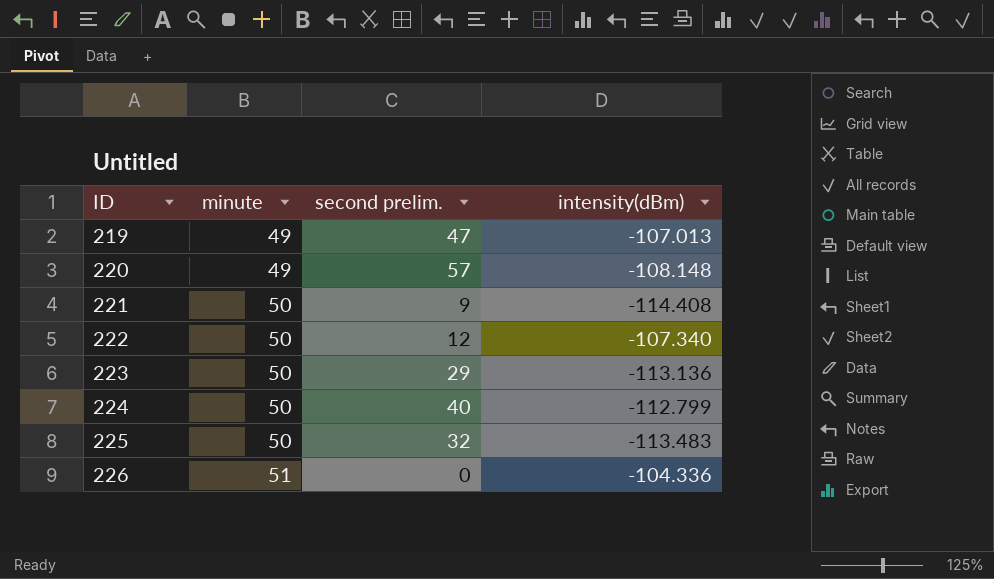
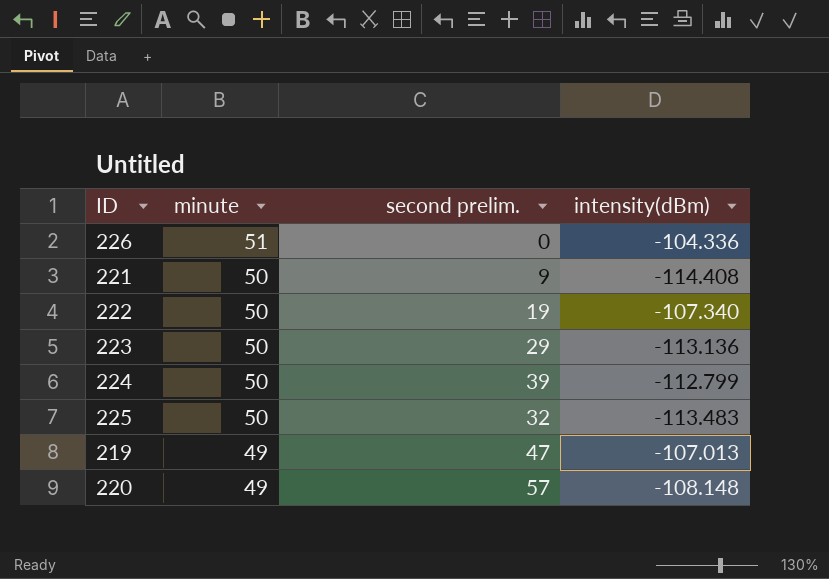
row order: ID ascending -> minute descending
222 | second prelim.: 12 -> 19
224 | second prelim.: 40 -> 39

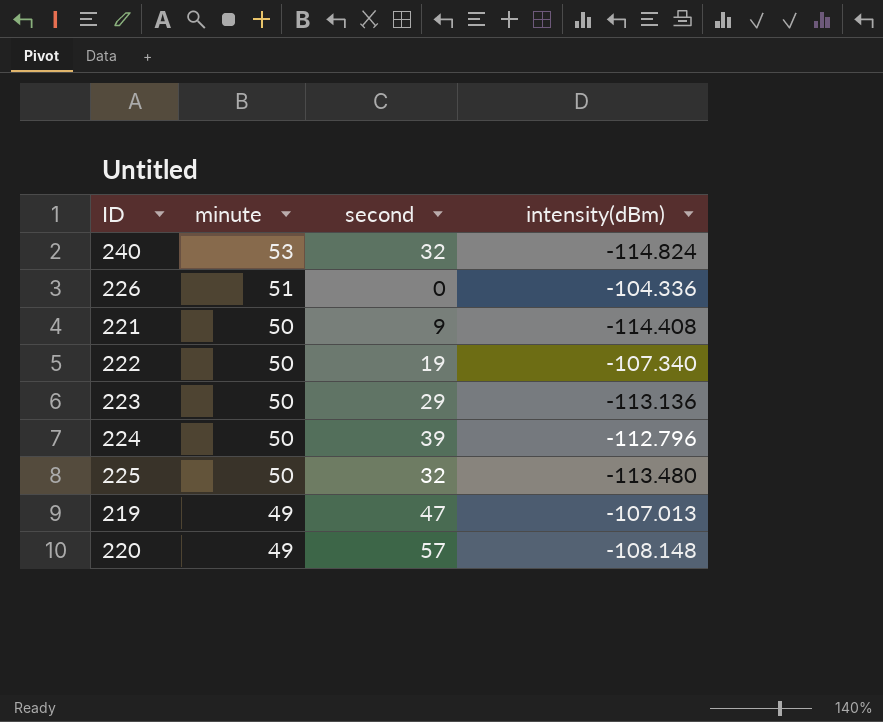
column name: second prelim. -> second
row 240: none -> 53 | 32 | -114.824
224 | intensity(dBm): -112.799 -> -112.796
225 | intensity(dBm): -113.483 -> -113.480

